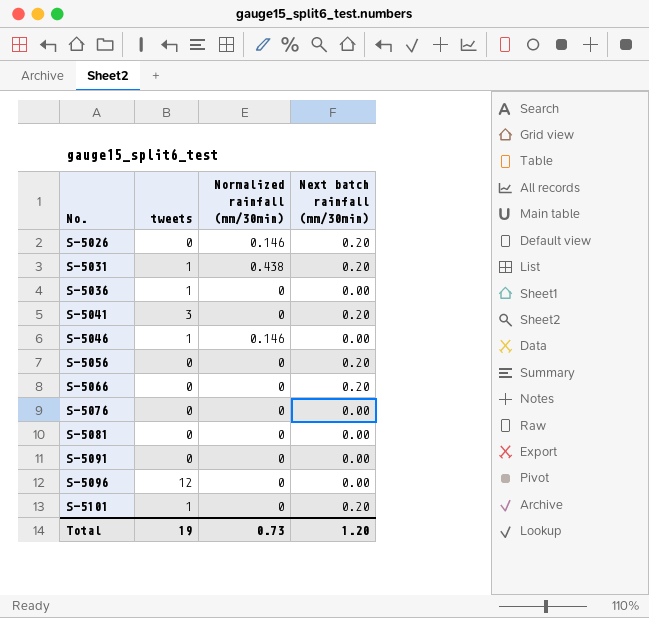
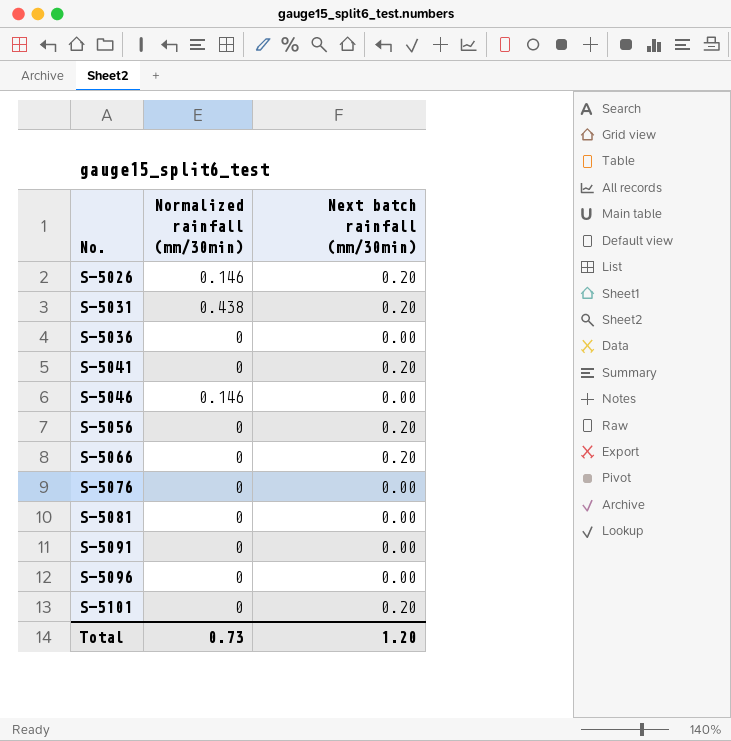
column tweets | position: 2 -> none

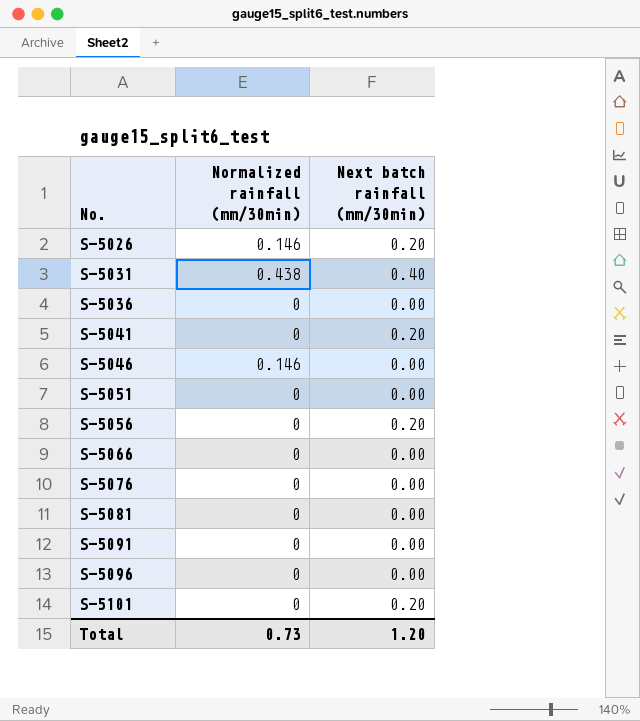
S-5031 | Next batch rainfall (mm/30min): 0.20 -> 0.40
row S-5051: none -> 0 | 0.00
S-5066 | Next batch rainfall (mm/30min): 0.20 -> 0.00

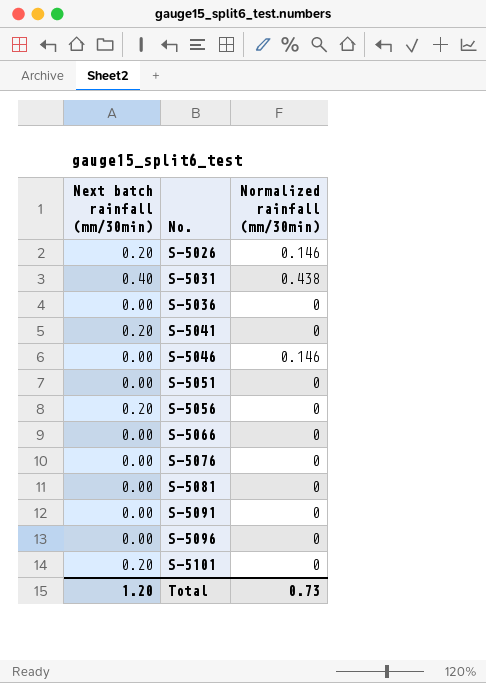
column Next batch rainfall (mm/30min) | position: 3 -> 1

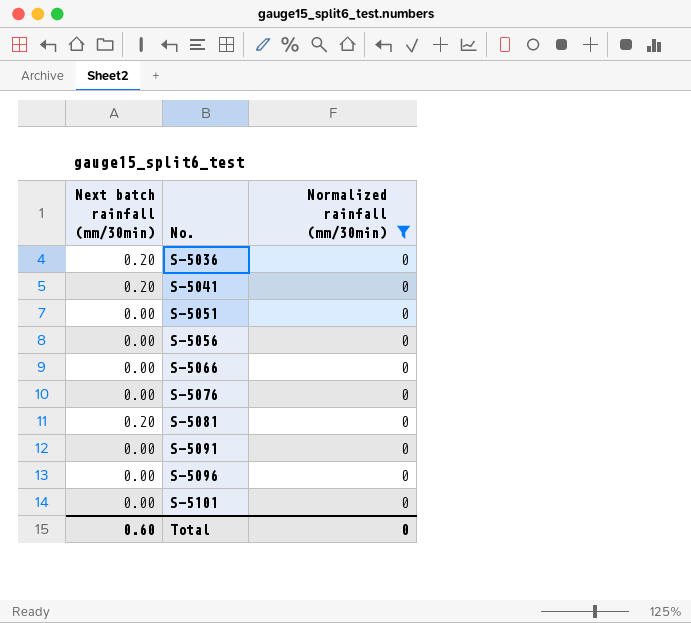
filter: none -> Normalized rainfall (mm/30min) = 0
S-5036 | Next batch rainfall (mm/30min): 0.00 -> 0.20
S-5056 | Next batch rainfall (mm/30min): 0.20 -> 0.00
S-5081 | Next batch rainfall (mm/30min): 0.00 -> 0.20
S-5101 | Next batch rainfall (mm/30min): 0.20 -> 0.00
Total | Next batch rainfall (mm/30min): 1.20 -> 0.60
Total | Normalized rainfall (mm/30min): 0.73 -> 0

